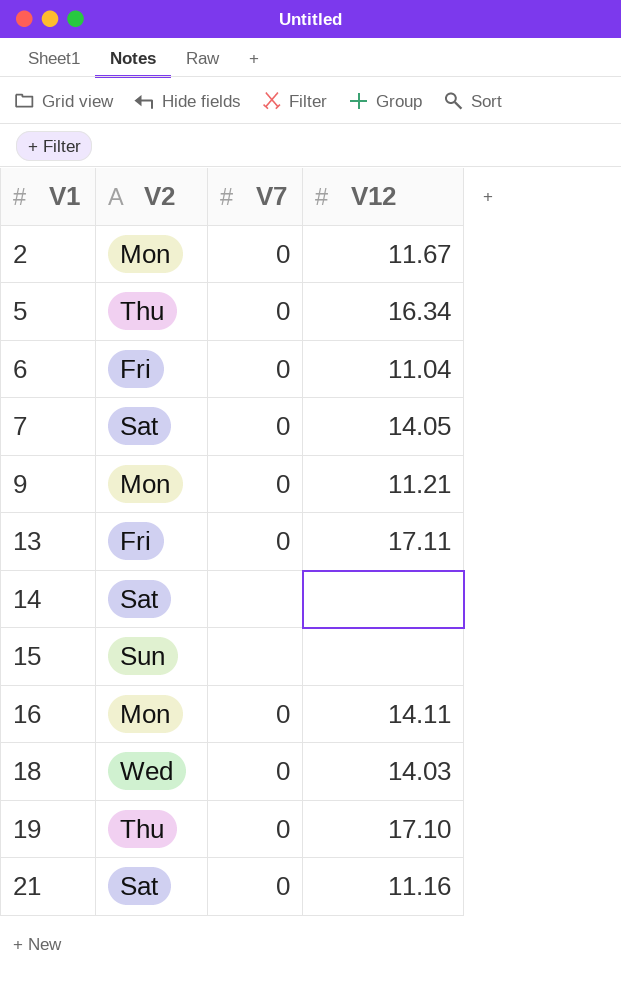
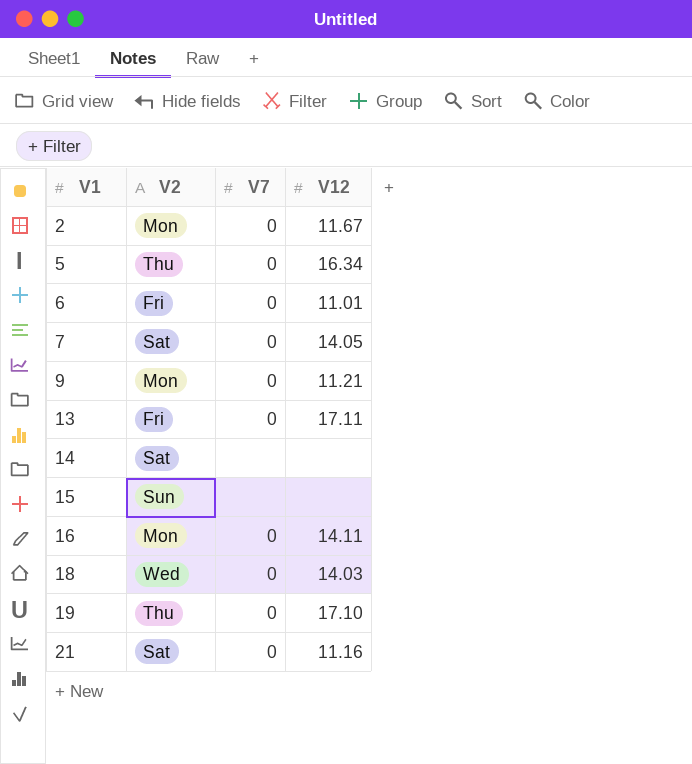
6 | V12: 11.04 -> 11.01

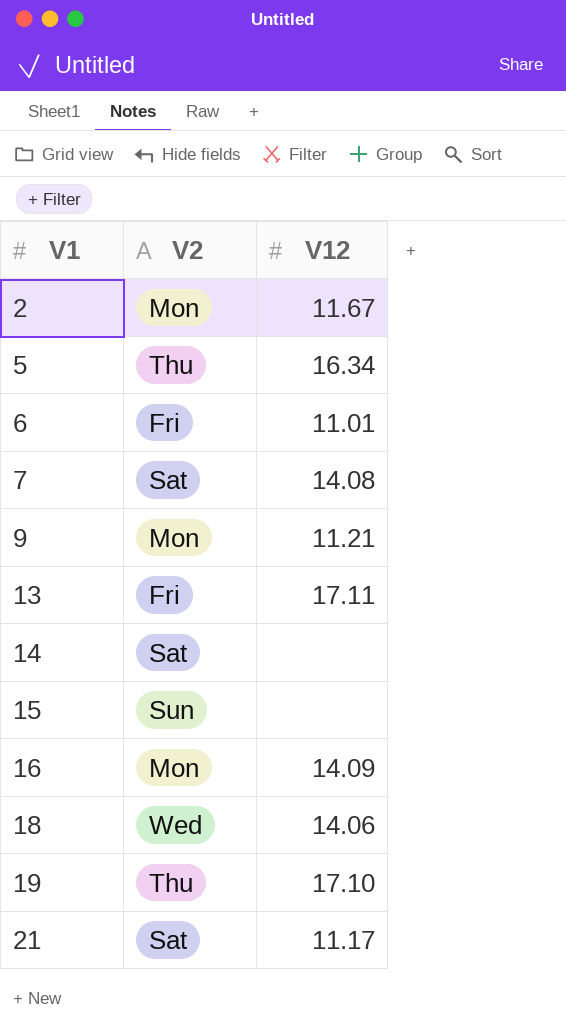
column V7 | position: 3 -> none
7 | V12: 14.05 -> 14.08
16 | V12: 14.11 -> 14.09
18 | V12: 14.03 -> 14.06
21 | V12: 11.16 -> 11.17

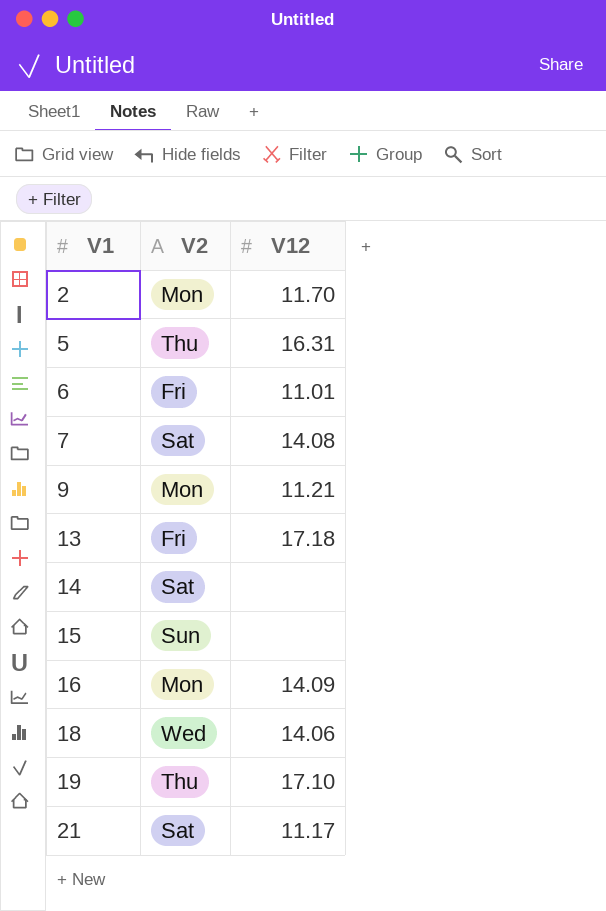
2 | V12: 11.67 -> 11.70
5 | V12: 16.34 -> 16.31
13 | V12: 17.11 -> 17.18

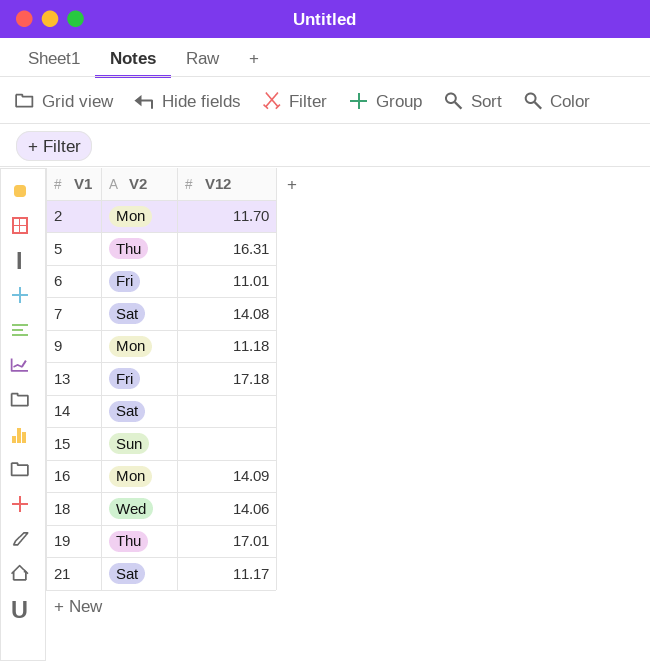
9 | V12: 11.21 -> 11.18
19 | V12: 17.10 -> 17.01

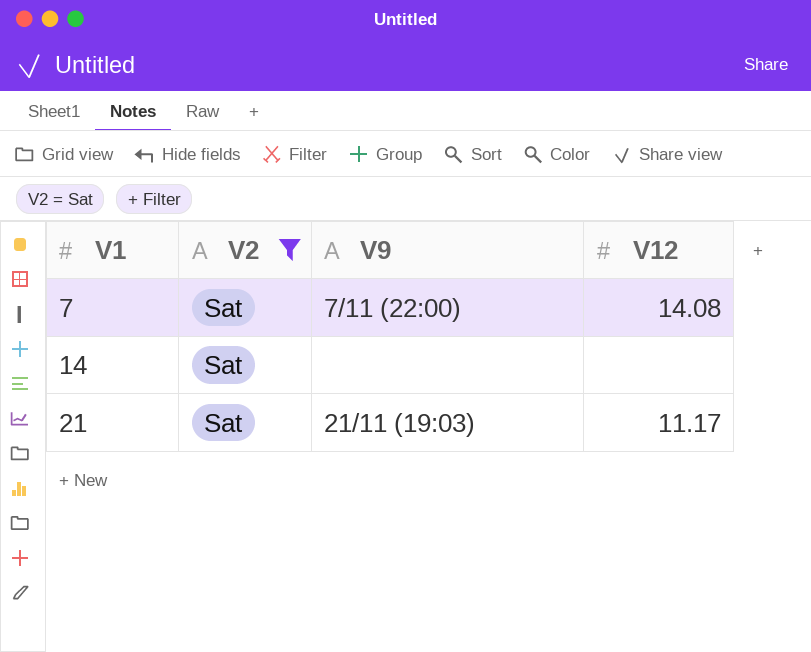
filter: none -> V2 = Sat
column V9 | position: none -> 3

